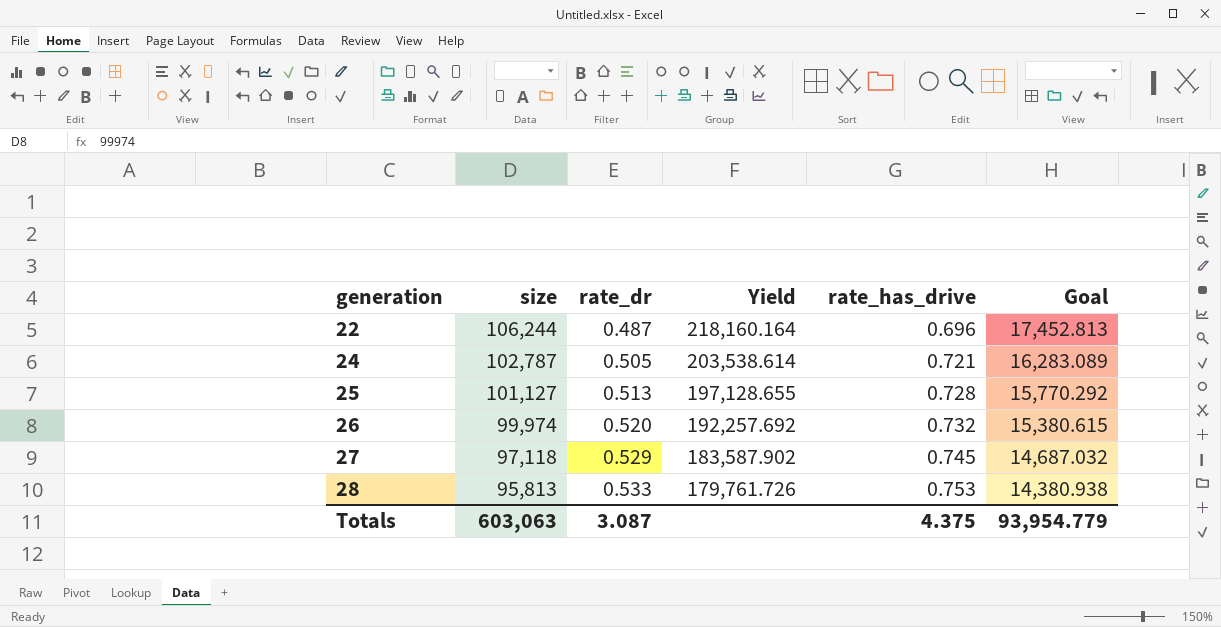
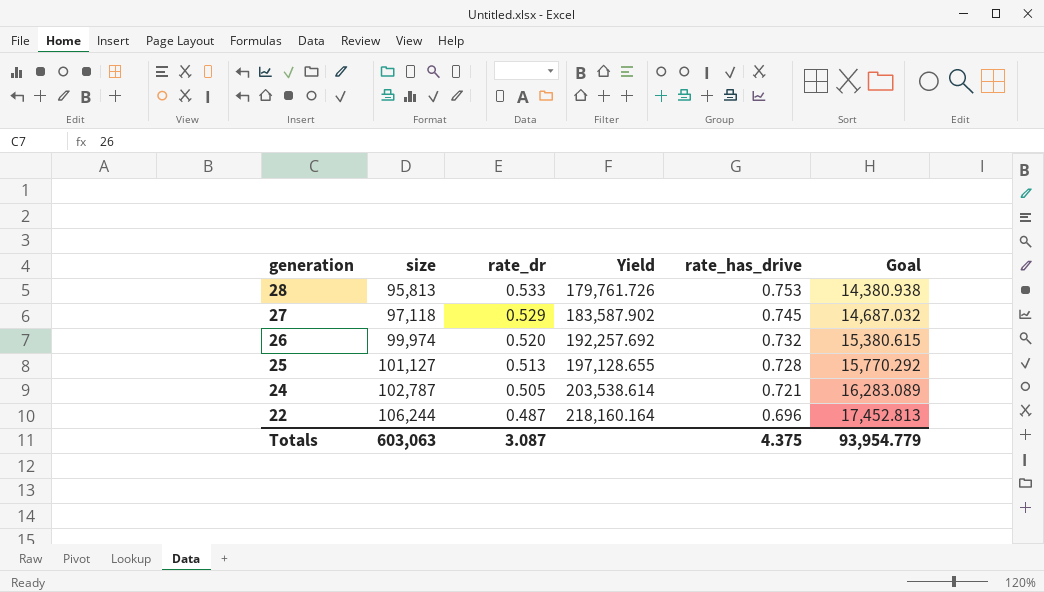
row order: generation ascending -> generation descending

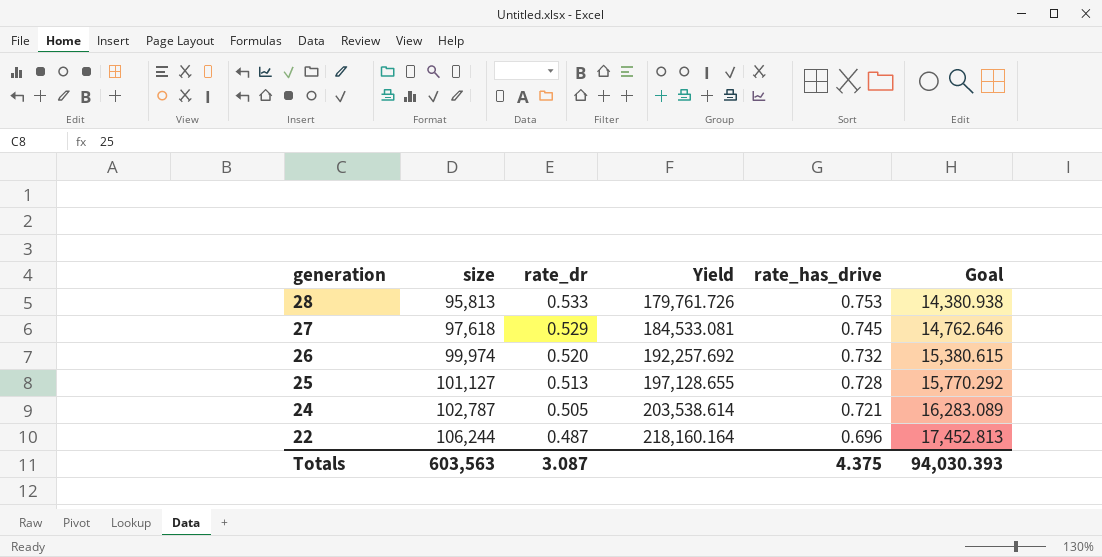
27 | size: 97,118 -> 97,618
27 | Yield: 183,587.902 -> 184,533.081
27 | Goal: 14,687.032 -> 14,762.646
Totals | size: 603,063 -> 603,563
Totals | Goal: 93,954.779 -> 94,030.393

